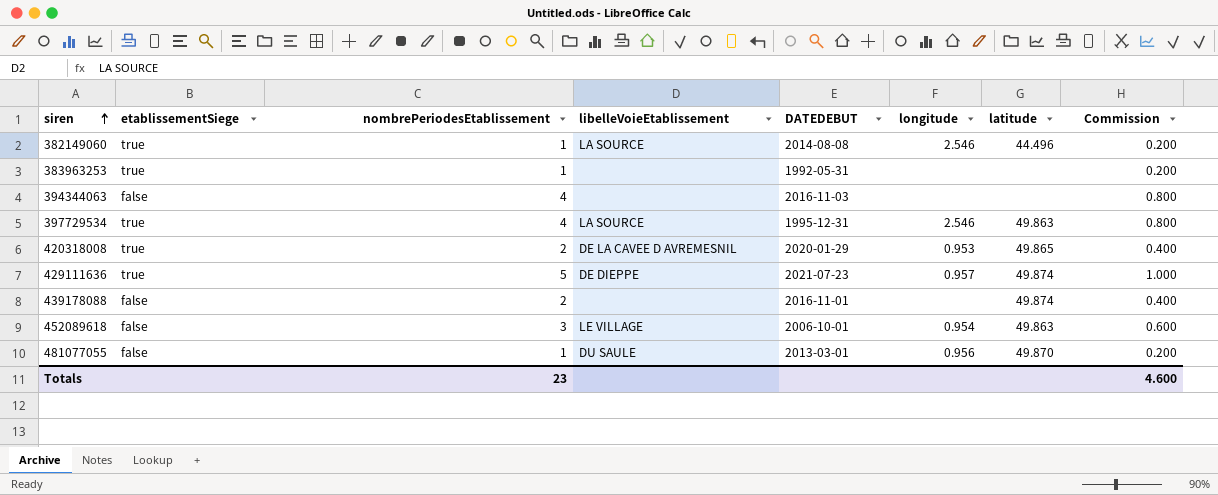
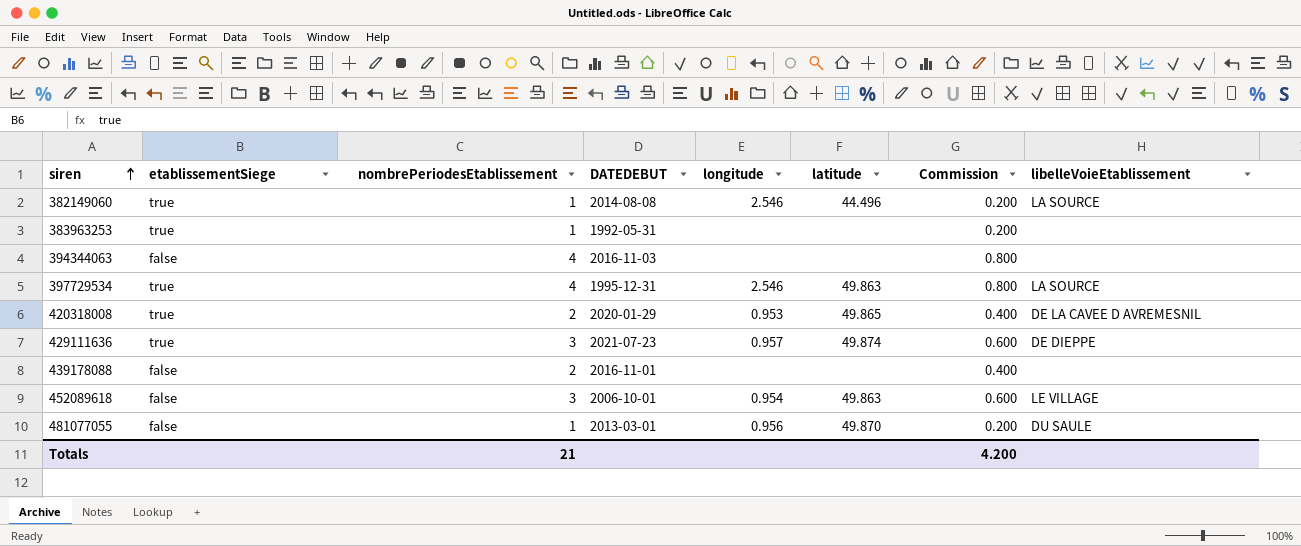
column libelleVoieEtablissement | position: 4 -> 8
429111636 | nombrePeriodesEtablissement: 5 -> 3
429111636 | Commission: 1.000 -> 0.600
439178088 | latitude: 49.874 -> none
Totals | nombrePeriodesEtablissement: 23 -> 21
Totals | Commission: 4.600 -> 4.200

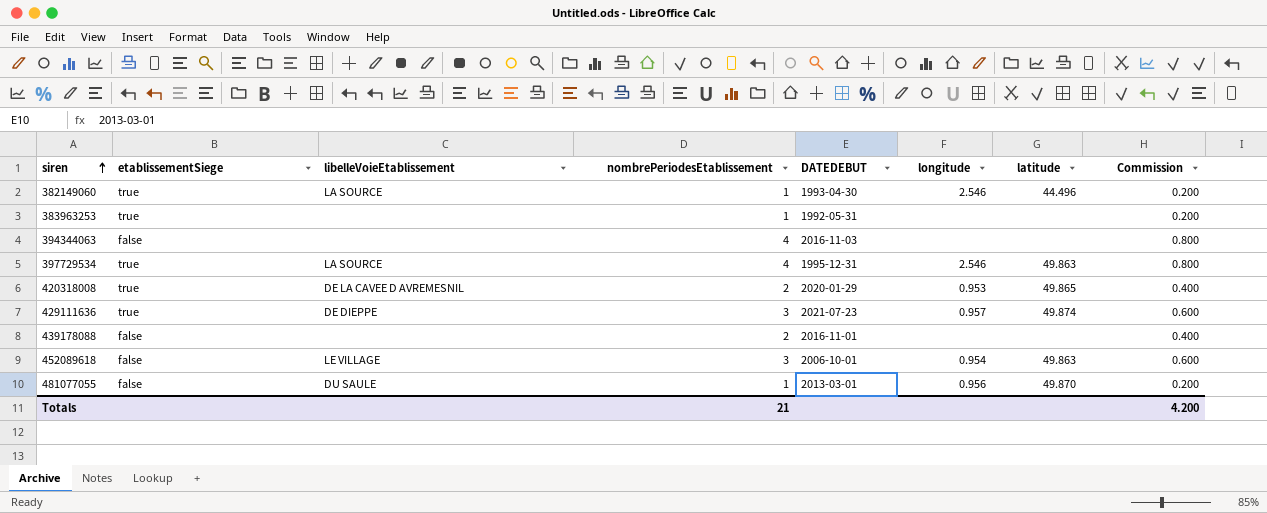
column libelleVoieEtablissement | position: 8 -> 3
382149060 | DATEDEBUT: 2014-08-08 -> 1993-04-30

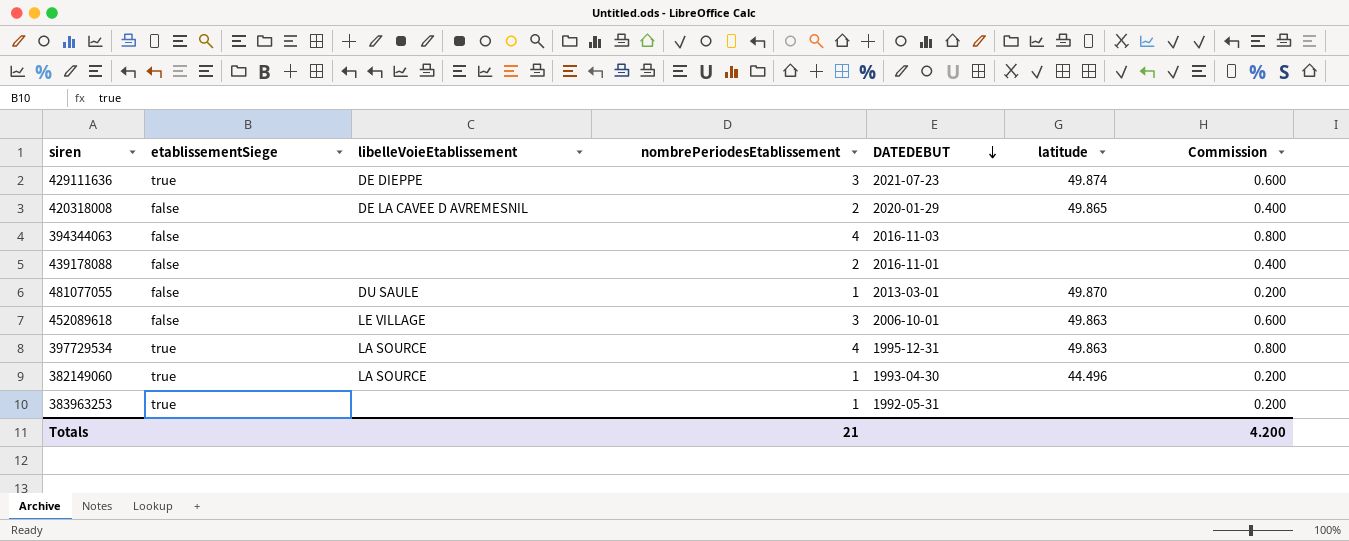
row order: siren ascending -> DATEDEBUT descending
column longitude | position: 6 -> none
420318008 | etablissementSiege: true -> false

